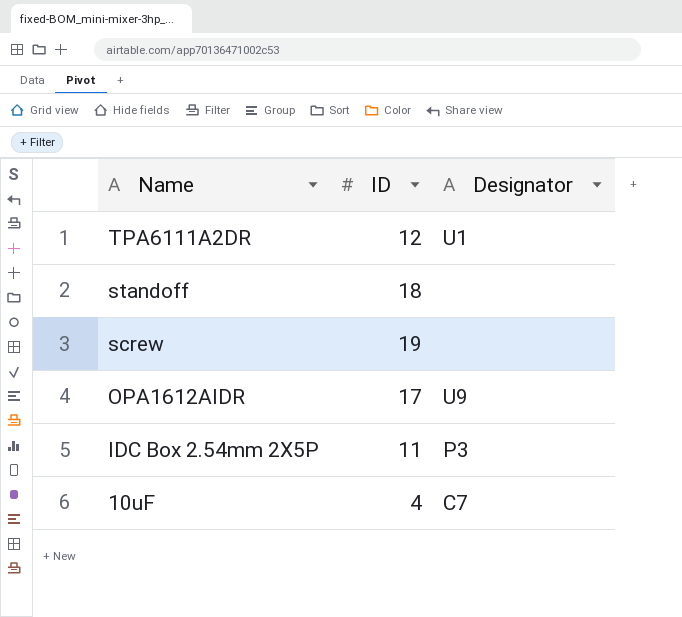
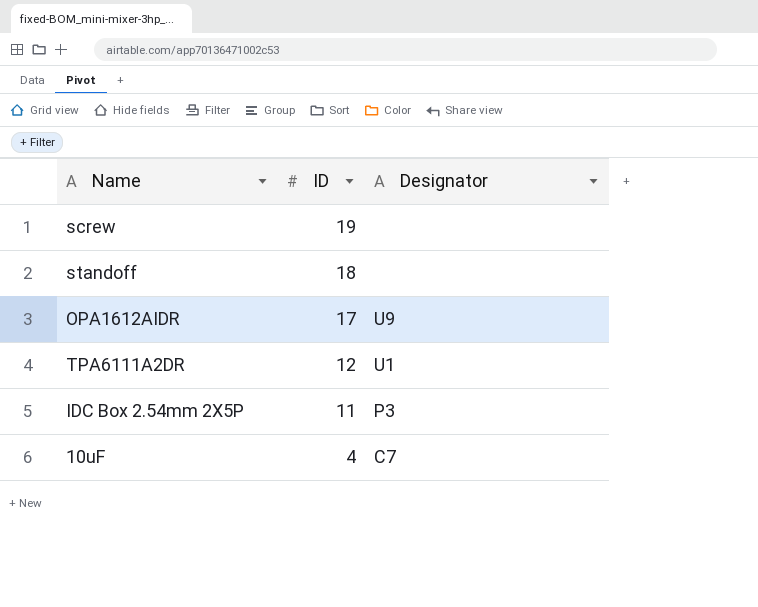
row order: Name descending -> ID descending

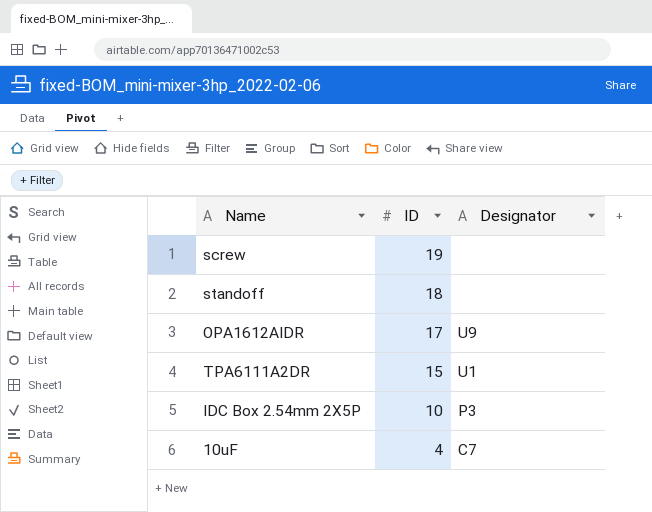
TPA6111A2DR | ID: 12 -> 15
IDC Box 2.54mm 2X5P | ID: 11 -> 10

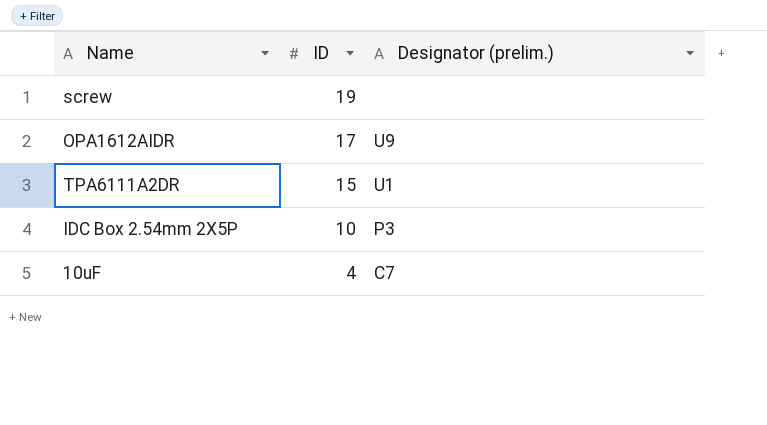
column name: Designator -> Designator (prelim.)
row standoff: 18 | none -> none

